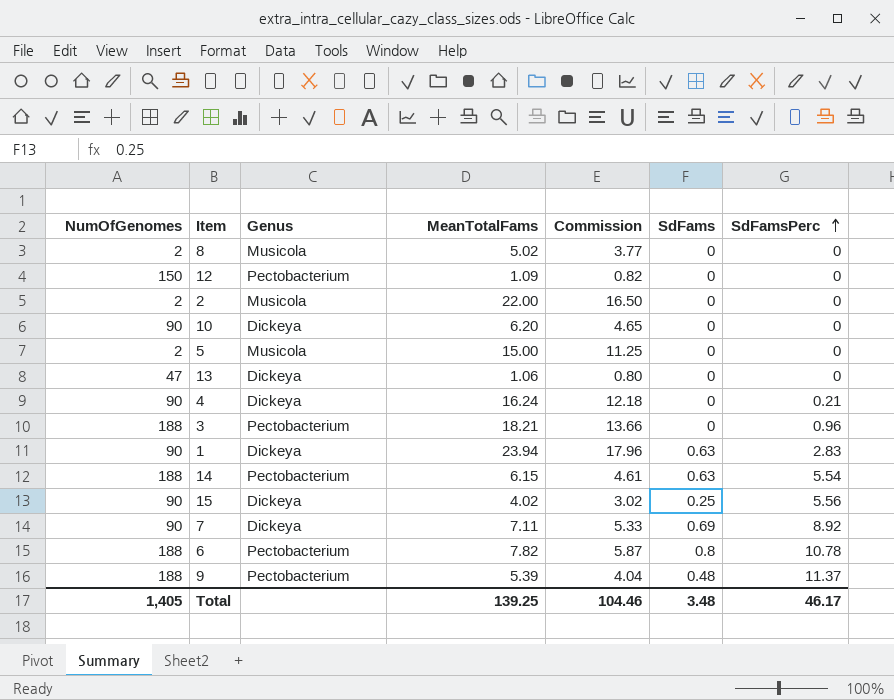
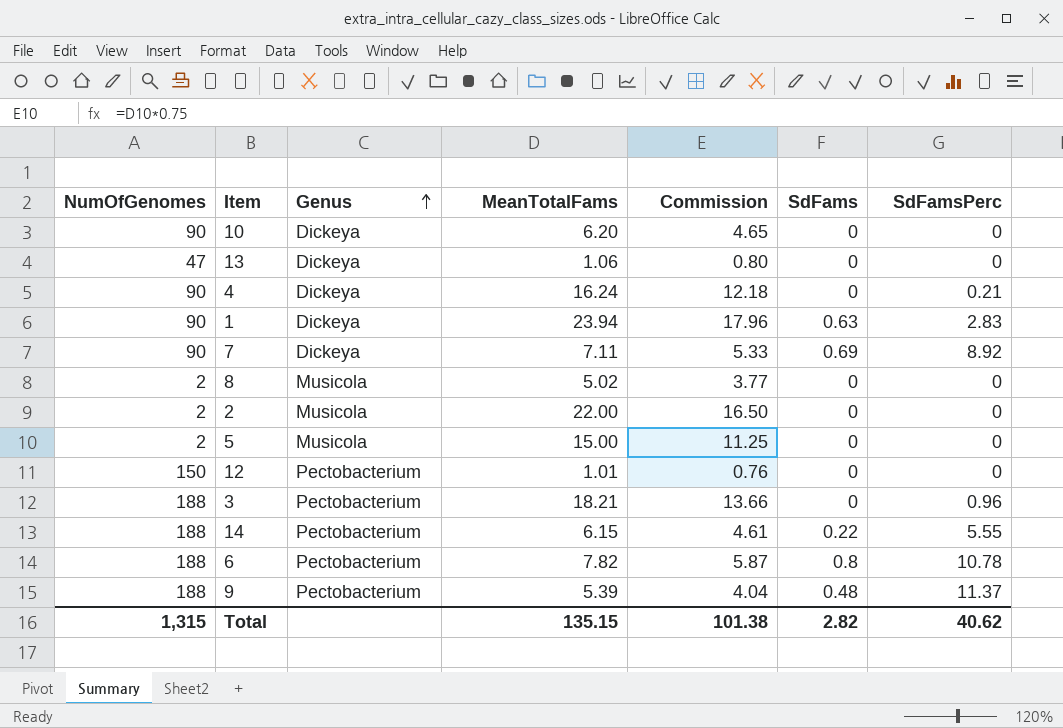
row order: SdFamsPerc ascending -> Genus ascending
row 15: 90 | Dickeya | 4.02 | 3.02 | 0.25 | 5.56 -> none
12 | MeanTotalFams: 1.09 -> 1.01
12 | Commission: 0.82 -> 0.76
14 | SdFams: 0.63 -> 0.22
14 | SdFamsPerc: 5.54 -> 5.55
Total | NumOfGenomes: 1,405 -> 1,315
Total | MeanTotalFams: 139.25 -> 135.15
Total | Commission: 104.46 -> 101.38
Total | SdFams: 3.48 -> 2.82
Total | SdFamsPerc: 46.17 -> 40.62

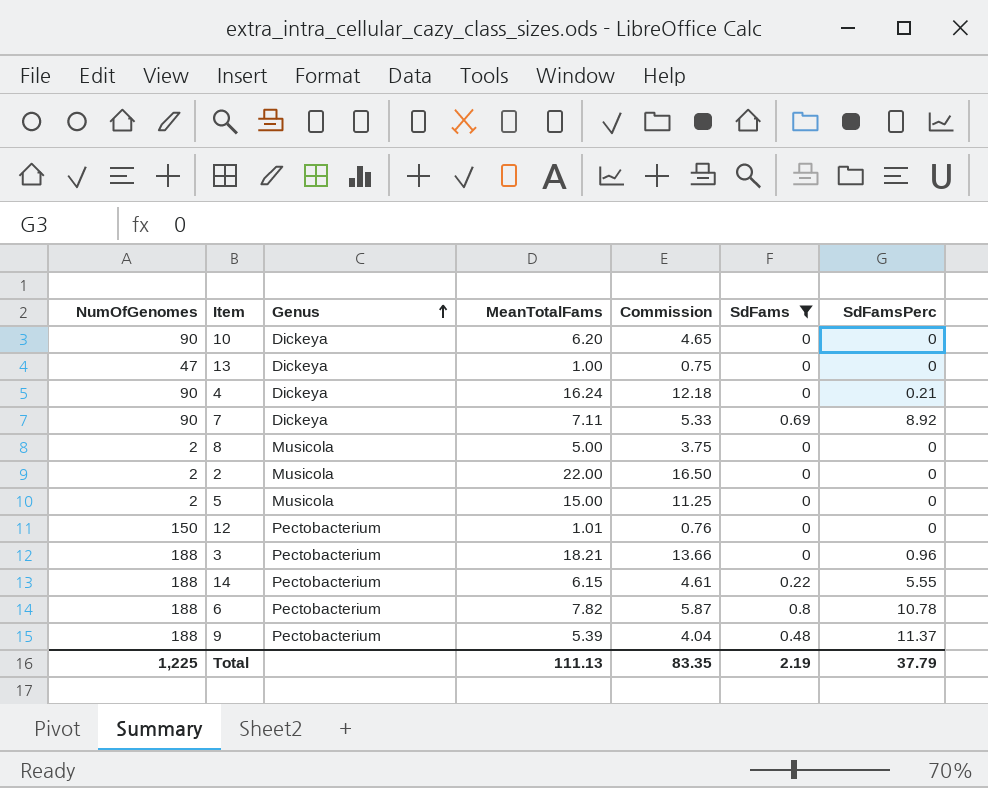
filter: none -> SdFams != 0.63
13 | MeanTotalFams: 1.06 -> 1.00
13 | Commission: 0.80 -> 0.75
8 | MeanTotalFams: 5.02 -> 5.00
8 | Commission: 3.77 -> 3.75
Total | NumOfGenomes: 1,315 -> 1,225
Total | MeanTotalFams: 135.15 -> 111.13
Total | Commission: 101.38 -> 83.35
Total | SdFams: 2.82 -> 2.19
Total | SdFamsPerc: 40.62 -> 37.79

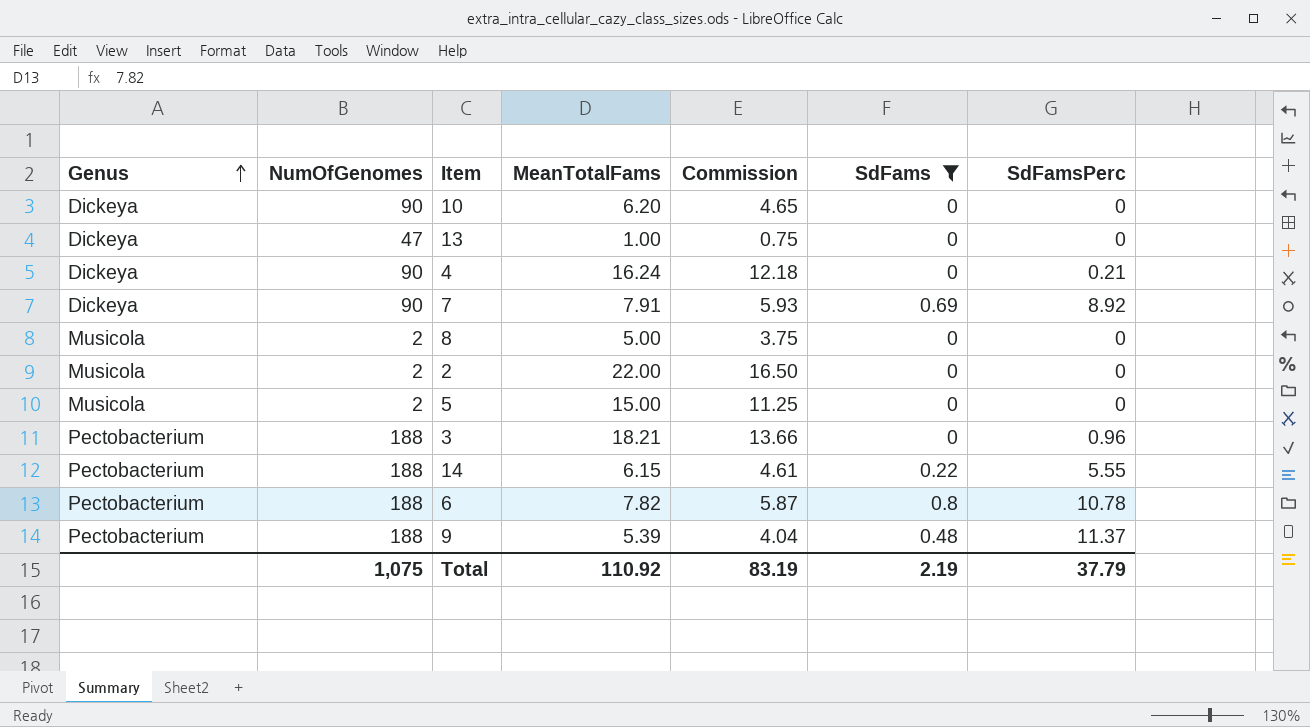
column Genus | position: 3 -> 1
row 12: 150 | Pectobacterium | 1.01 | 0.76 | 0 | 0 -> none
7 | MeanTotalFams: 7.11 -> 7.91
7 | Commission: 5.33 -> 5.93
Total | NumOfGenomes: 1,225 -> 1,075
Total | MeanTotalFams: 111.13 -> 110.92
Total | Commission: 83.35 -> 83.19

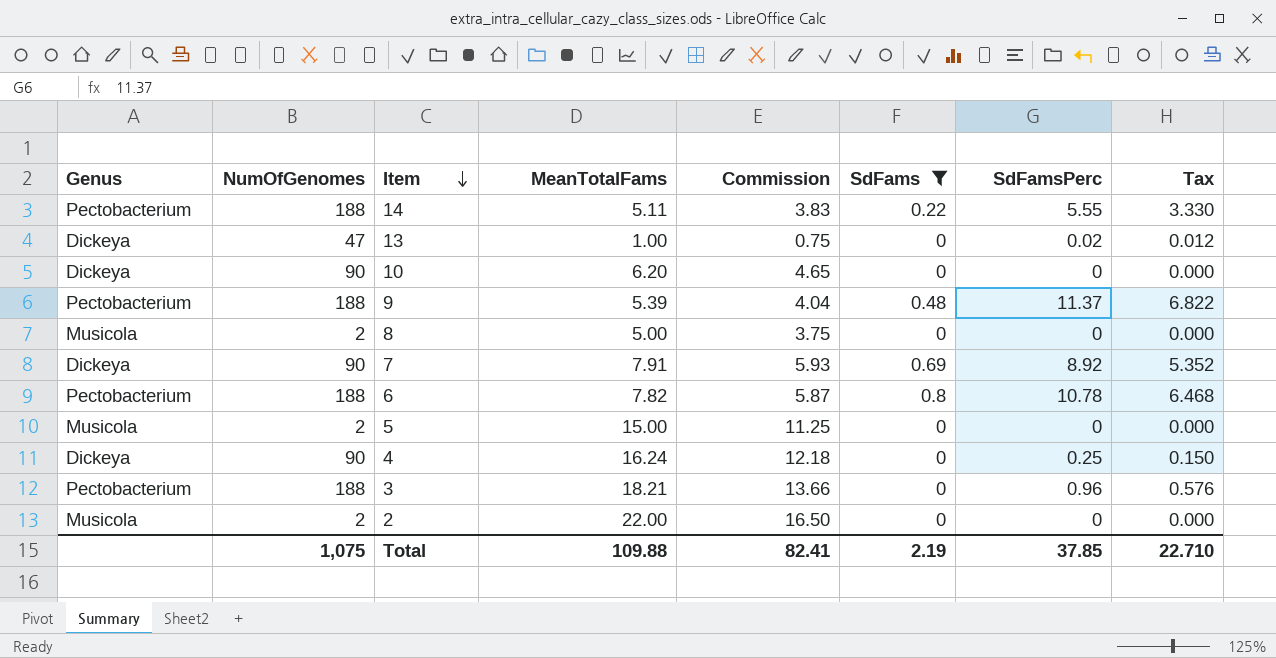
row order: Genus ascending -> Item descending
column Tax | formula: none -> [SdFamsPerc] * 0.6
14 | MeanTotalFams: 6.15 -> 5.11
14 | Commission: 4.61 -> 3.83
13 | SdFamsPerc: 0 -> 0.02
4 | SdFamsPerc: 0.21 -> 0.25
Total | MeanTotalFams: 110.92 -> 109.88
Total | Commission: 83.19 -> 82.41
Total | SdFamsPerc: 37.79 -> 37.85

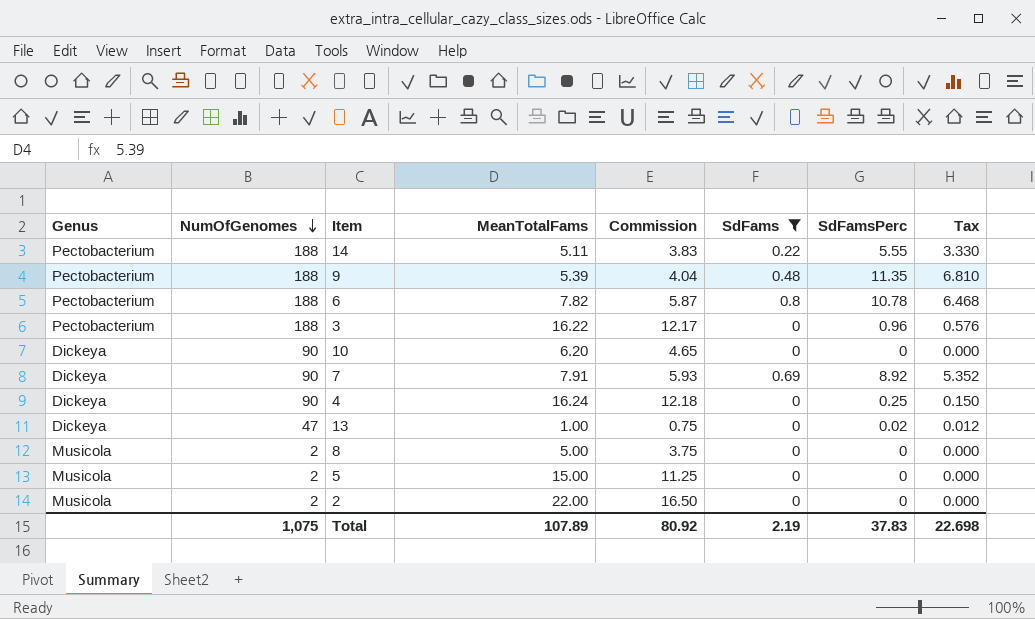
row order: Item descending -> NumOfGenomes descending
9 | SdFamsPerc: 11.37 -> 11.35
9 | Tax: 6.822 -> 6.810
3 | MeanTotalFams: 18.21 -> 16.22
3 | Commission: 13.66 -> 12.17
Total | MeanTotalFams: 109.88 -> 107.89
Total | Commission: 82.41 -> 80.92
Total | SdFamsPerc: 37.85 -> 37.83
Total | Tax: 22.710 -> 22.698

